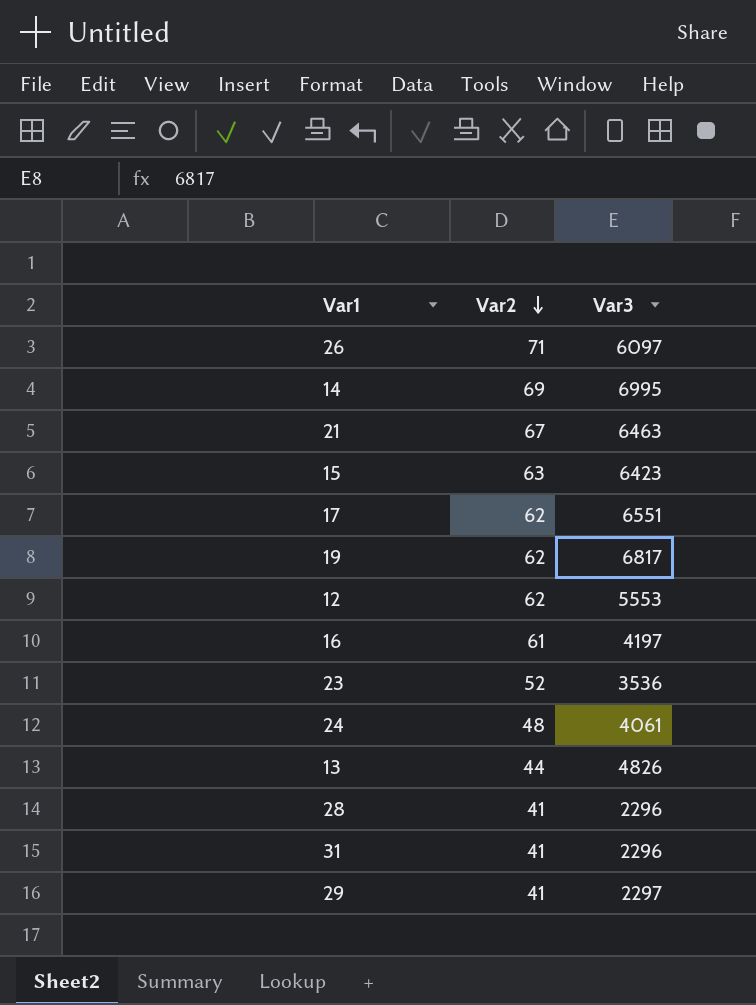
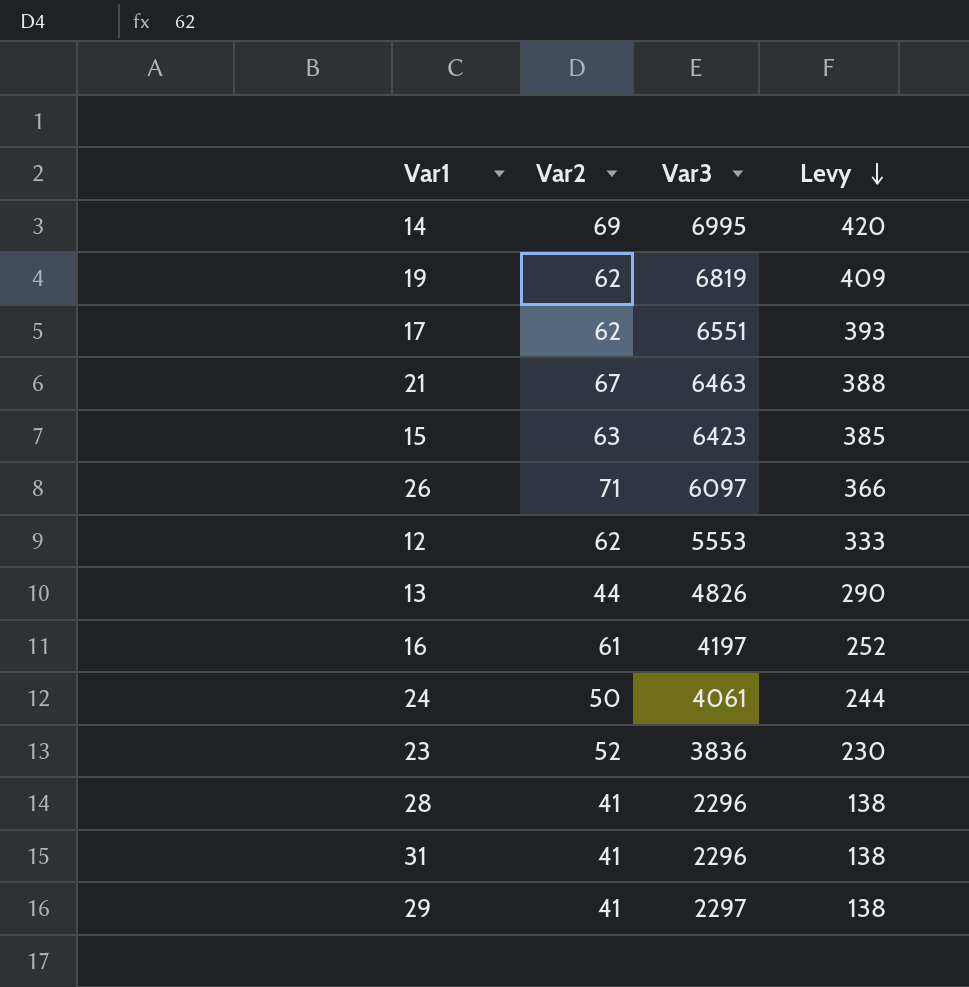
row order: Var2 descending -> Levy descending
column Levy | formula: none -> [Var3] * 0.06
19 | Var3: 6817 -> 6819
24 | Var2: 48 -> 50
23 | Var3: 3536 -> 3836

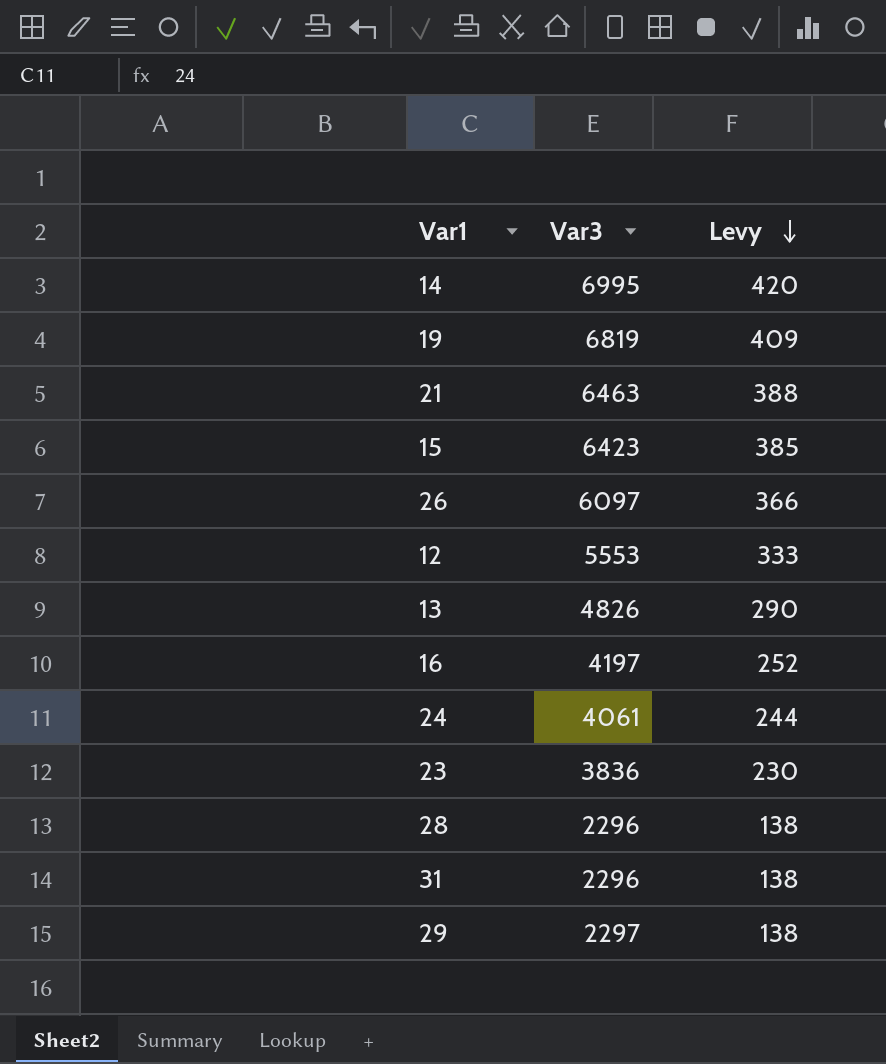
column Var2 | position: 2 -> none
row 17: 62 | 6551 | 393 -> none

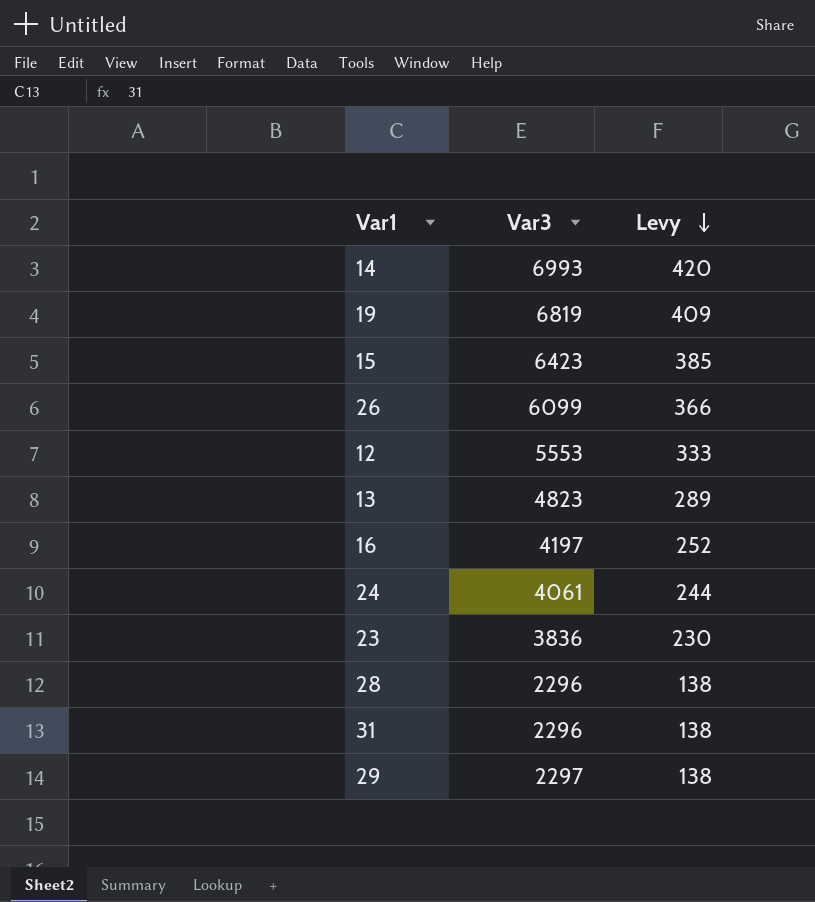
row 21: 6463 | 388 -> none
14 | Var3: 6995 -> 6993
26 | Var3: 6097 -> 6099
13 | Var3: 4826 -> 4823
13 | Levy: 290 -> 289

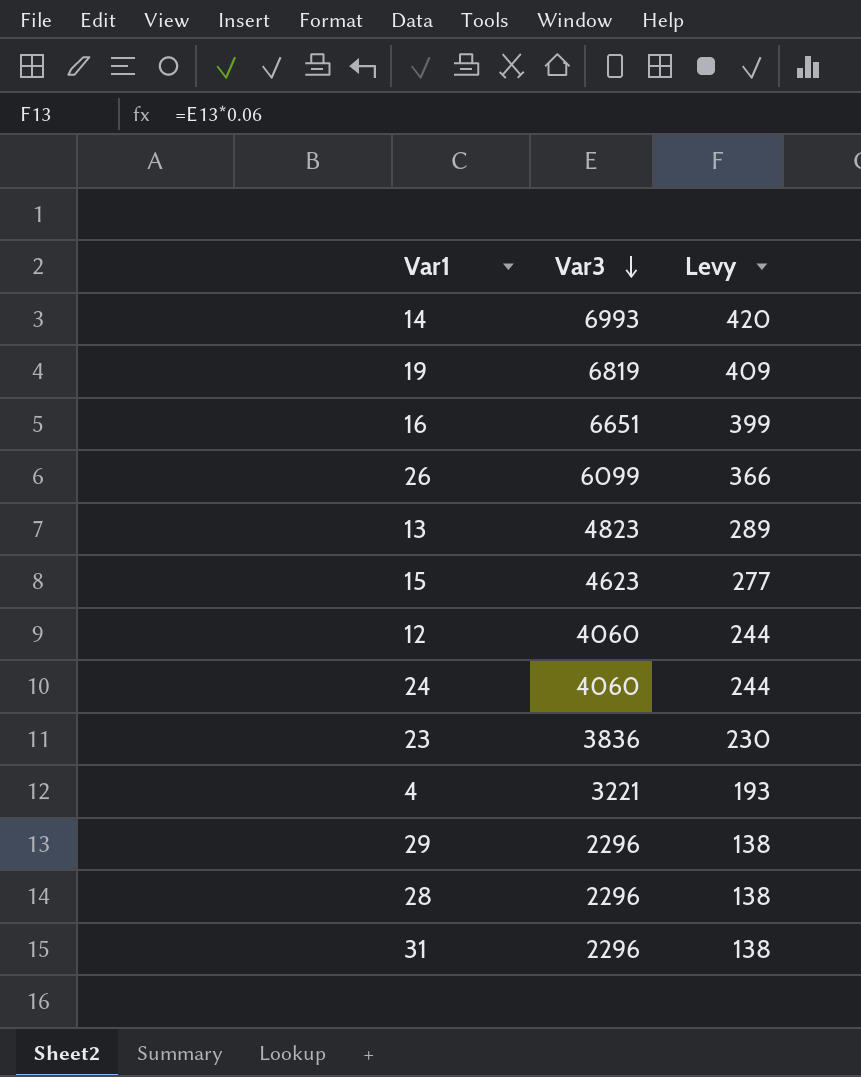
row order: Levy descending -> Var3 descending
16 | Var3: 4197 -> 6651
16 | Levy: 252 -> 399
15 | Var3: 6423 -> 4623
15 | Levy: 385 -> 277
12 | Var3: 5553 -> 4060
12 | Levy: 333 -> 244
24 | Var3: 4061 -> 4060
row 4: none -> 3221 | 193
29 | Var3: 2297 -> 2296

